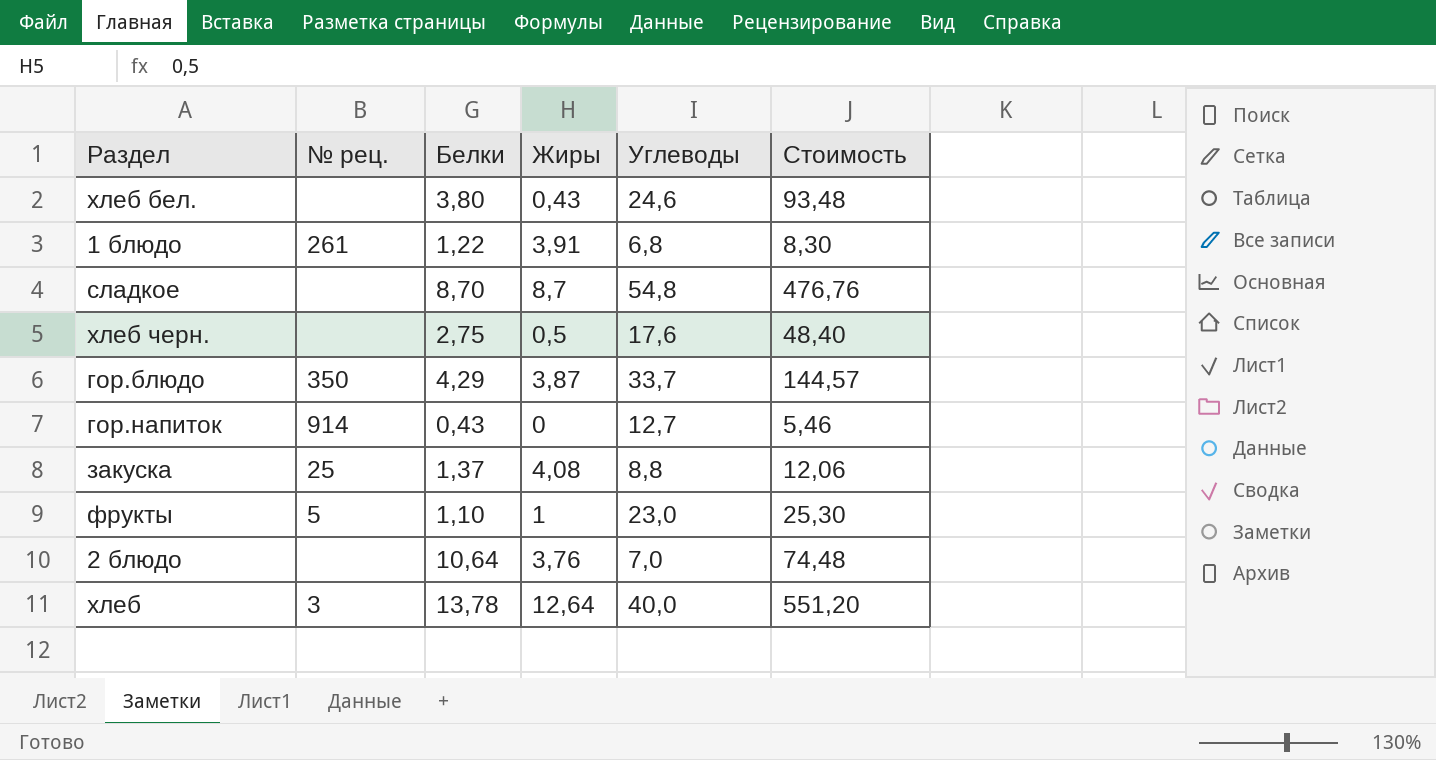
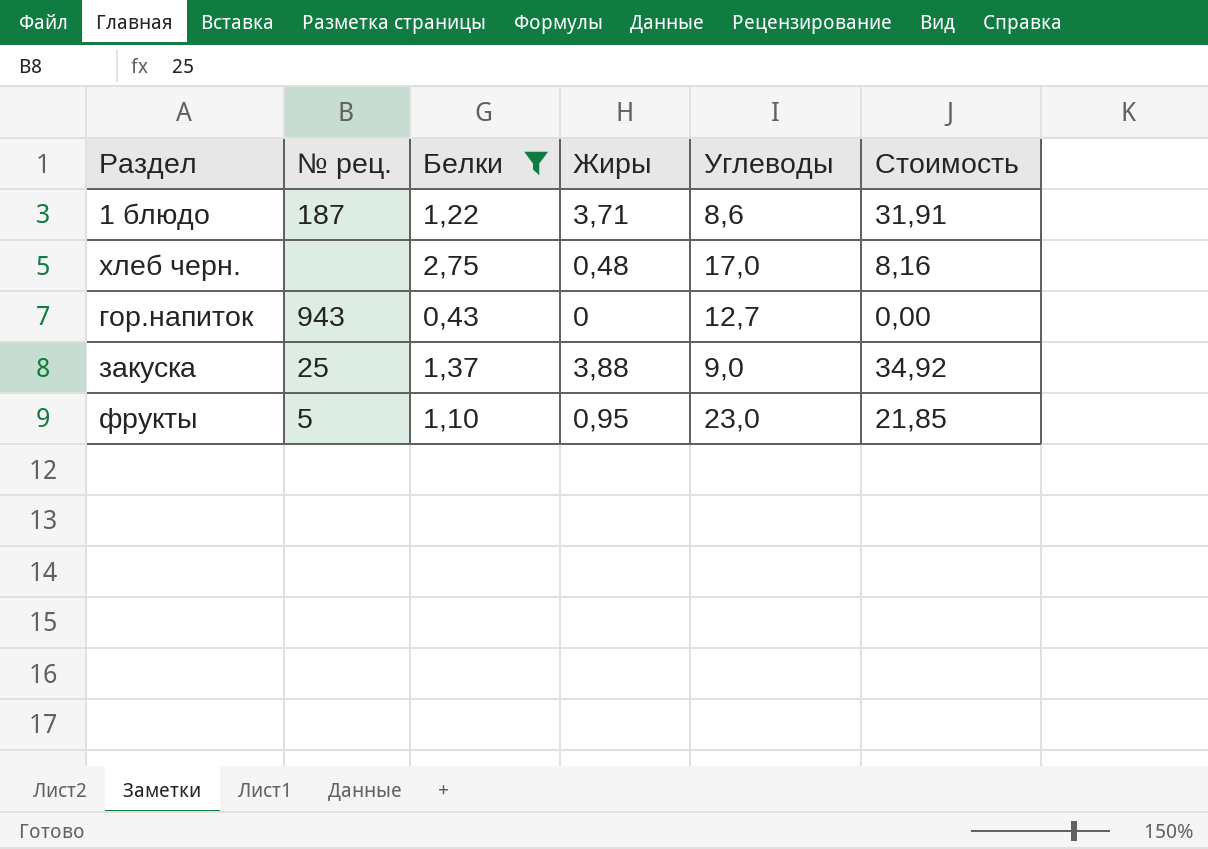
filter: none -> Белки <= 2,75
column Стоимость | formula: [Белки] * [Углеводы] -> [Жиры] * [Углеводы]
1 блюдо | № рец.: 261 -> 187
1 блюдо | Жиры: 3,91 -> 3,71
1 блюдо | Углеводы: 6,8 -> 8,6
хлеб черн. | Жиры: 0,5 -> 0,48
хлеб черн. | Углеводы: 17,6 -> 17,0
гор.напиток | № рец.: 914 -> 943
закуска | Жиры: 4,08 -> 3,88
закуска | Углеводы: 8,8 -> 9,0
фрукты | Жиры: 1 -> 0,95

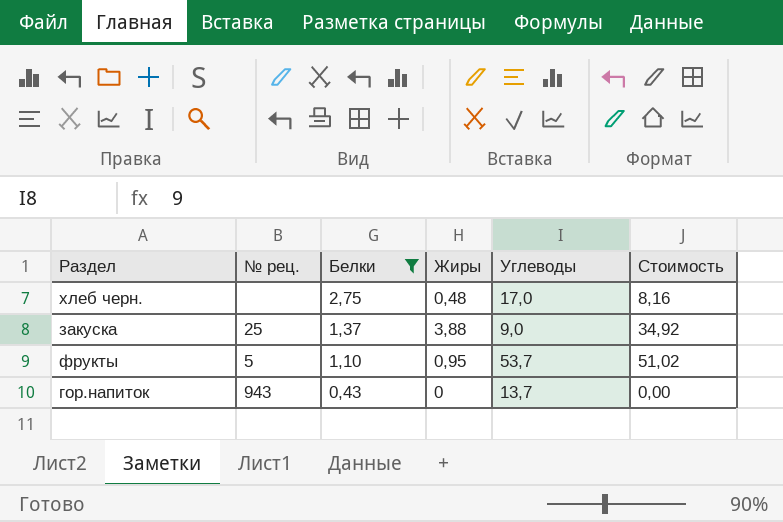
row order: none -> Белки descending
row 1 блюдо: 187 | 1,22 | 3,71 | 8,6 | 31,91 -> none
фрукты | Углеводы: 23,0 -> 53,7
фрукты | Стоимость: 21,85 -> 51,02
гор.напиток | Углеводы: 12,7 -> 13,7

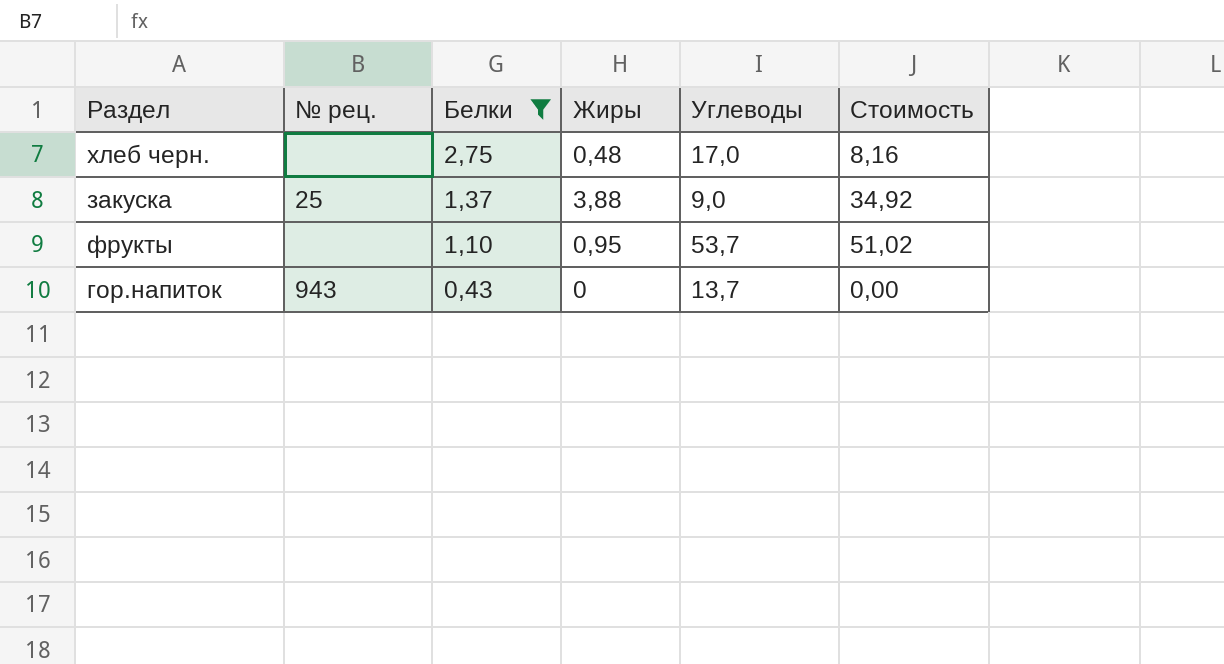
фрукты | № рец.: 5 -> none

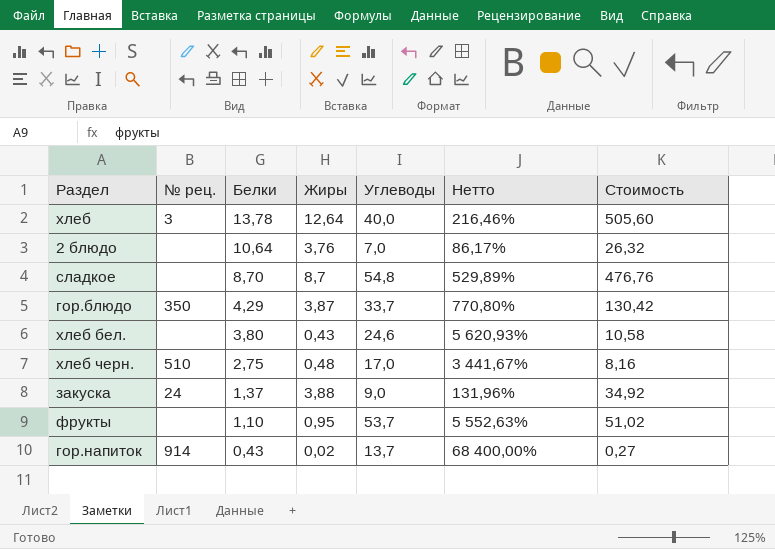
filter: Белки <= 2,75 -> none
column Нетто | formula: none -> ([Углеводы] - [Жиры]) / [Жиры]
хлеб черн. | № рец.: none -> 510
закуска | № рец.: 25 -> 24
гор.напиток | № рец.: 943 -> 914
гор.напиток | Жиры: 0 -> 0,02
гор.напиток | Стоимость: 0,00 -> 0,27

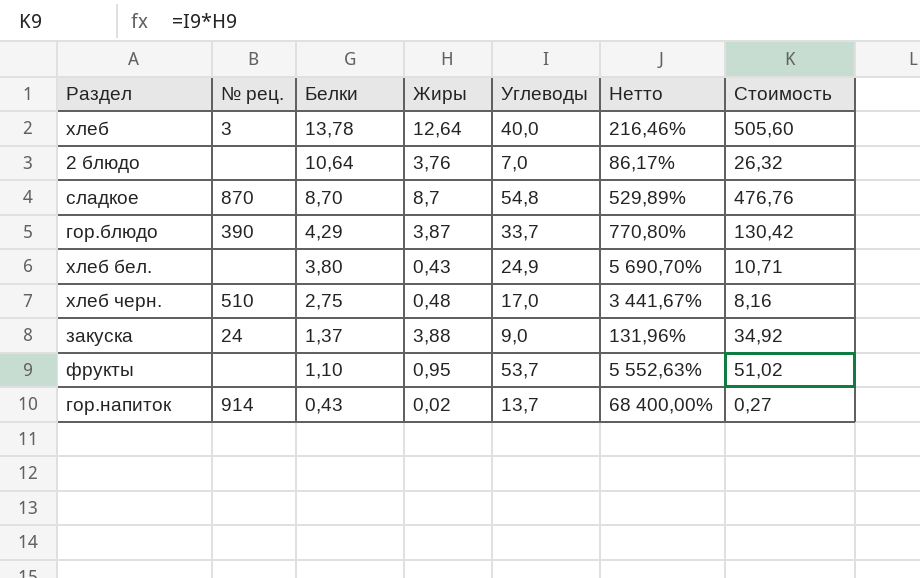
сладкое | № рец.: none -> 870
гор.блюдо | № рец.: 350 -> 390
хлеб бел. | Углеводы: 24,6 -> 24,9
хлеб бел. | Нетто: 5 620,93% -> 5 690,70%
хлеб бел. | Стоимость: 10,58 -> 10,71

